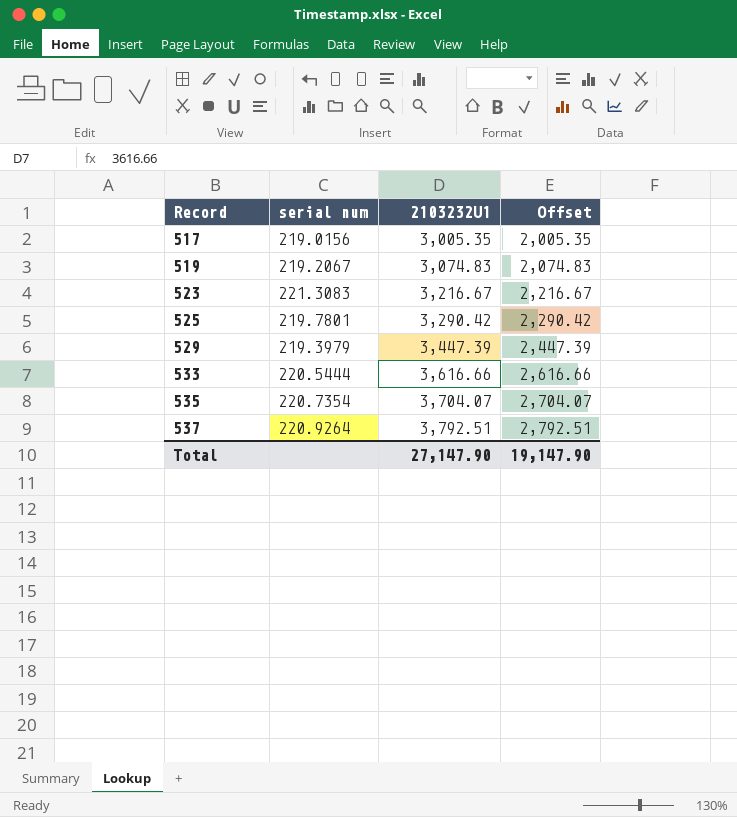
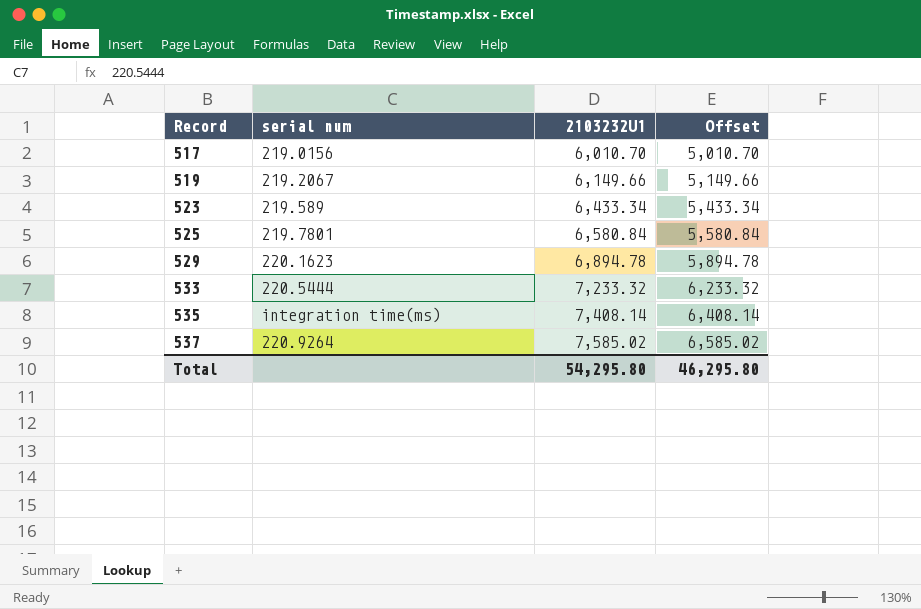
517 | 2103232U1: 3,005.35 -> 6,010.70
517 | Offset: 2,005.35 -> 5,010.70
519 | 2103232U1: 3,074.83 -> 6,149.66
519 | Offset: 2,074.83 -> 5,149.66
523 | serial num: 221.3083 -> 219.589
523 | 2103232U1: 3,216.67 -> 6,433.34
523 | Offset: 2,216.67 -> 5,433.34
525 | 2103232U1: 3,290.42 -> 6,580.84
525 | Offset: 2,290.42 -> 5,580.84
529 | serial num: 219.3979 -> 220.1623
529 | 2103232U1: 3,447.39 -> 6,894.78
529 | Offset: 2,447.39 -> 5,894.78
533 | 2103232U1: 3,616.66 -> 7,233.32
533 | Offset: 2,616.66 -> 6,233.32
535 | serial num: 220.7354 -> integration time(ms)
535 | 2103232U1: 3,704.07 -> 7,408.14
535 | Offset: 2,704.07 -> 6,408.14
537 | 2103232U1: 3,792.51 -> 7,585.02
537 | Offset: 2,792.51 -> 6,585.02
Total | 2103232U1: 27,147.90 -> 54,295.80
Total | Offset: 19,147.90 -> 46,295.80

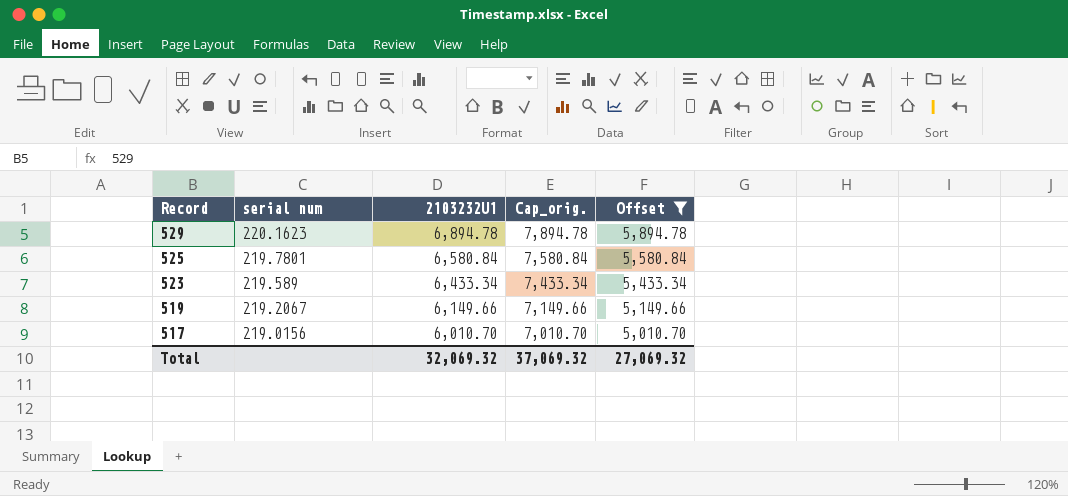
filter: none -> Offset <= 5,894.78
row order: Record ascending -> Record descending
column Cap_orig. | formula: none -> [2103232U1] + 1000
Total | 2103232U1: 54,295.80 -> 32,069.32
Total | Offset: 46,295.80 -> 27,069.32

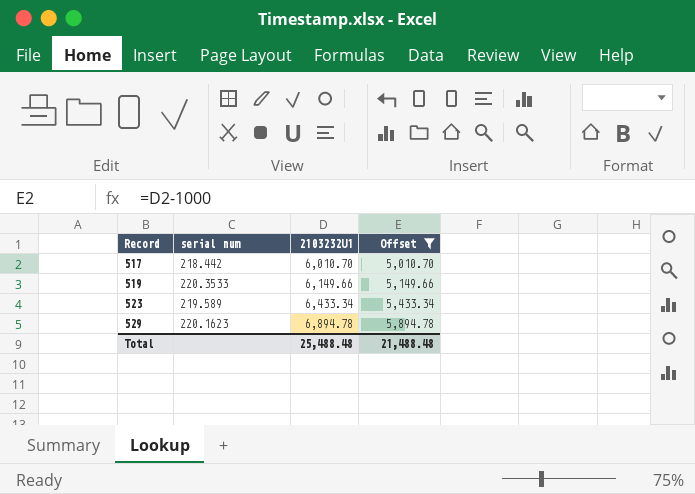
row order: Record descending -> Record ascending
column Cap_orig. | formula: [2103232U1] + 1000 -> none
row 525: 219.7801 | 6,580.84 | 7,580.84 | 5,580.84 -> none
517 | serial num: 219.0156 -> 218.442
519 | serial num: 219.2067 -> 220.3533
Total | 2103232U1: 32,069.32 -> 25,488.48
Total | Offset: 27,069.32 -> 21,488.48

